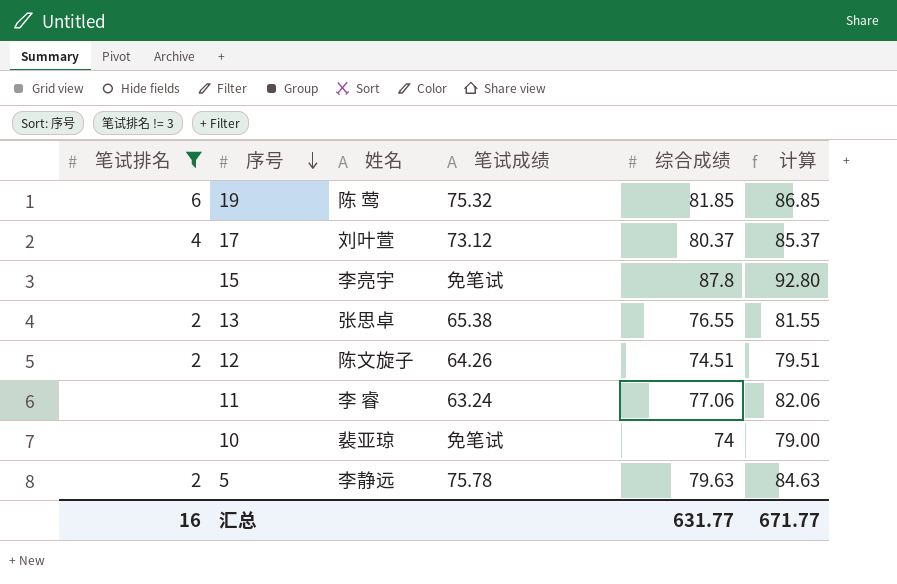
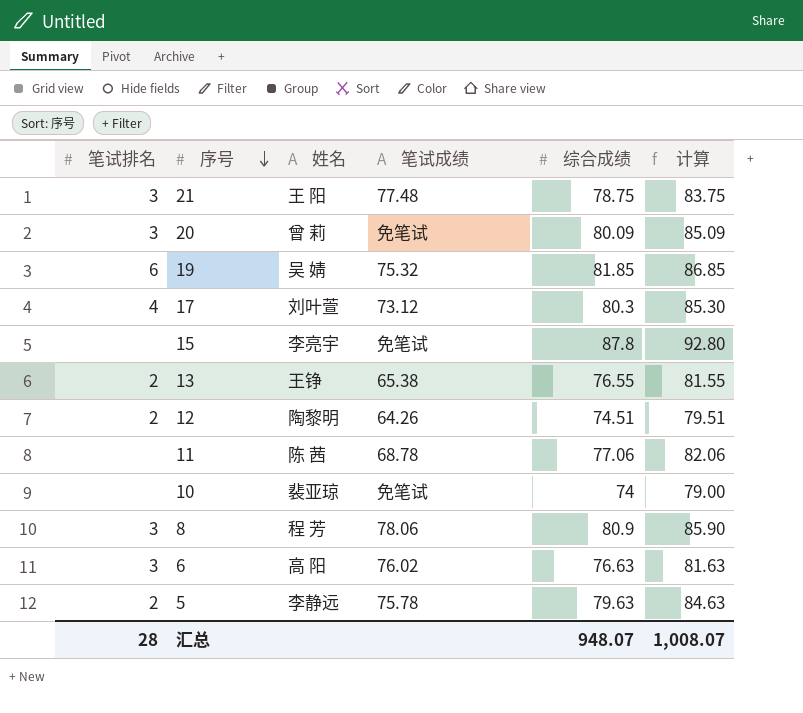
filter: 笔试排名 != 3 -> none
19 | 姓名: 陈 莺 -> 吴 婧
17 | 综合成绩: 80.37 -> 80.3
17 | 计算: 85.37 -> 85.30
13 | 姓名: 张思卓 -> 王铮
12 | 姓名: 陈文旋子 -> 陶黎明
11 | 姓名: 李 睿 -> 陈 茜
11 | 笔试成绩: 63.24 -> 68.78
汇总 | 笔试排名: 16 -> 28
汇总 | 综合成绩: 631.77 -> 948.07
汇总 | 计算: 671.77 -> 1,008.07

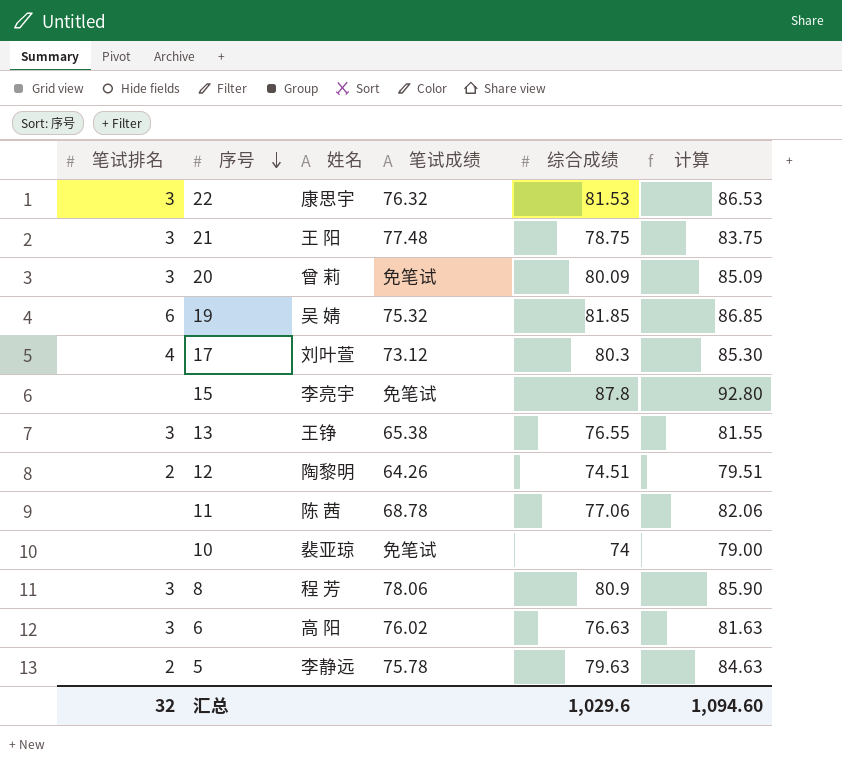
row 22: none -> 3 | 康思宇 | 76.32 | 81.53 | 86.53
13 | 笔试排名: 2 -> 3
汇总 | 笔试排名: 28 -> 32
汇总 | 综合成绩: 948.07 -> 1,029.6
汇总 | 计算: 1,008.07 -> 1,094.60

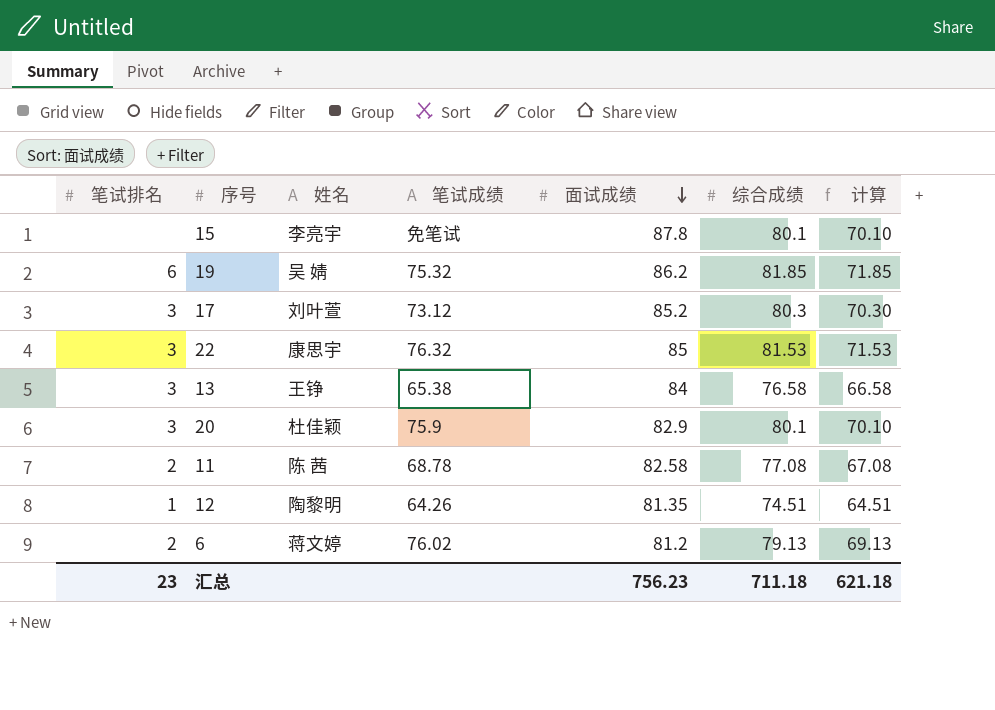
row order: 序号 descending -> 面试成绩 descending
column 面试成绩 | position: none -> 5
column 计算 | formula: [综合成绩] + 5 -> [综合成绩] - 10
row 21: 3 | 王 阳 | 77.48 | 78.75 | 83.75 -> none
row 10: none | 裴亚琼 | 免笔试 | 74 | 79.00 -> none
row 8: 3 | 程 芳 | 78.06 | 80.9 | 85.90 -> none
row 5: 2 | 李静远 | 75.78 | 79.63 | 84.63 -> none
15 | 综合成绩: 87.8 -> 80.1
17 | 笔试排名: 4 -> 3
13 | 综合成绩: 76.55 -> 76.58
20 | 姓名: 曾 莉 -> 杜佳颖
20 | 笔试成绩: 免笔试 -> 75.9
20 | 综合成绩: 80.09 -> 80.1
11 | 笔试排名: none -> 2
11 | 综合成绩: 77.06 -> 77.08
12 | 笔试排名: 2 -> 1
6 | 笔试排名: 3 -> 2
6 | 姓名: 高 阳 -> 蒋文婷
6 | 综合成绩: 76.63 -> 79.13
汇总 | 笔试排名: 32 -> 23
汇总 | 综合成绩: 1,029.6 -> 711.18
汇总 | 计算: 1,094.60 -> 621.18

